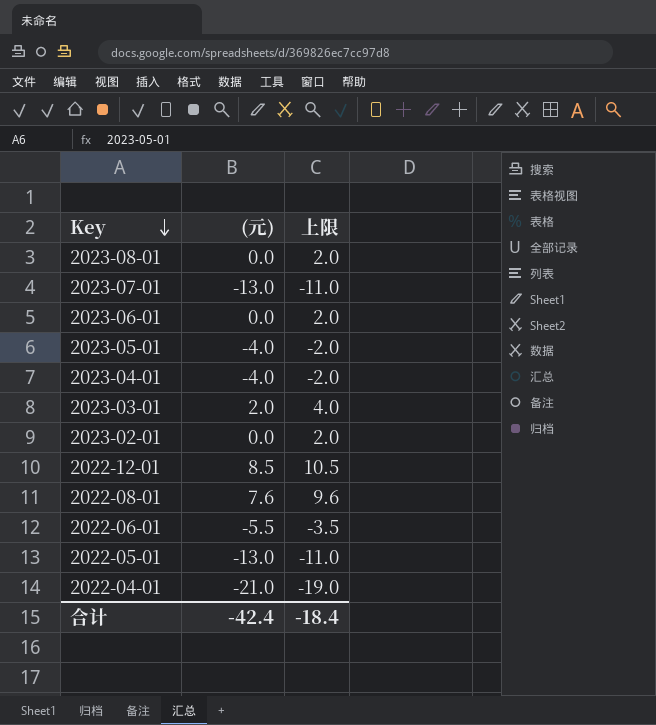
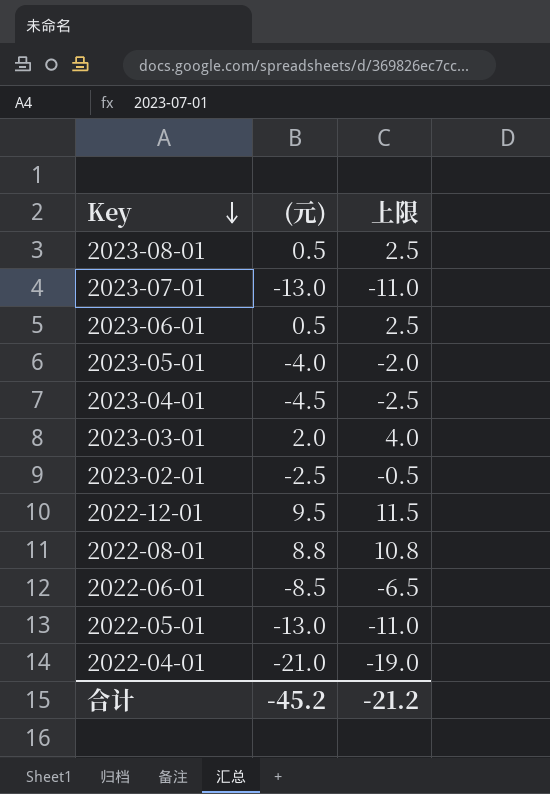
2023-08-01 | (元): 0.0 -> 0.5
2023-08-01 | 上限: 2.0 -> 2.5
2023-06-01 | (元): 0.0 -> 0.5
2023-06-01 | 上限: 2.0 -> 2.5
2023-04-01 | (元): -4.0 -> -4.5
2023-04-01 | 上限: -2.0 -> -2.5
2023-02-01 | (元): 0.0 -> -2.5
2023-02-01 | 上限: 2.0 -> -0.5
2022-12-01 | (元): 8.5 -> 9.5
2022-12-01 | 上限: 10.5 -> 11.5
2022-08-01 | (元): 7.6 -> 8.8
2022-08-01 | 上限: 9.6 -> 10.8
2022-06-01 | (元): -5.5 -> -8.5
2022-06-01 | 上限: -3.5 -> -6.5
合计 | (元): -42.4 -> -45.2
合计 | 上限: -18.4 -> -21.2

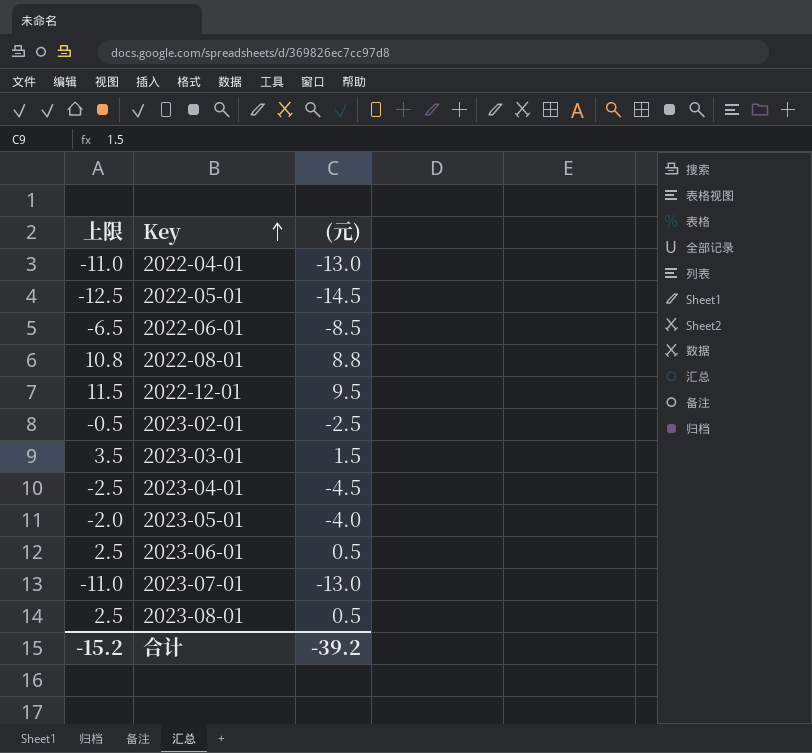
row order: Key descending -> Key ascending
column 上限 | position: 3 -> 1
2022-04-01 | 上限: -19.0 -> -11.0
2022-04-01 | (元): -21.0 -> -13.0
2022-05-01 | 上限: -11.0 -> -12.5
2022-05-01 | (元): -13.0 -> -14.5
2023-03-01 | 上限: 4.0 -> 3.5
2023-03-01 | (元): 2.0 -> 1.5
合计 | 上限: -21.2 -> -15.2
合计 | (元): -45.2 -> -39.2

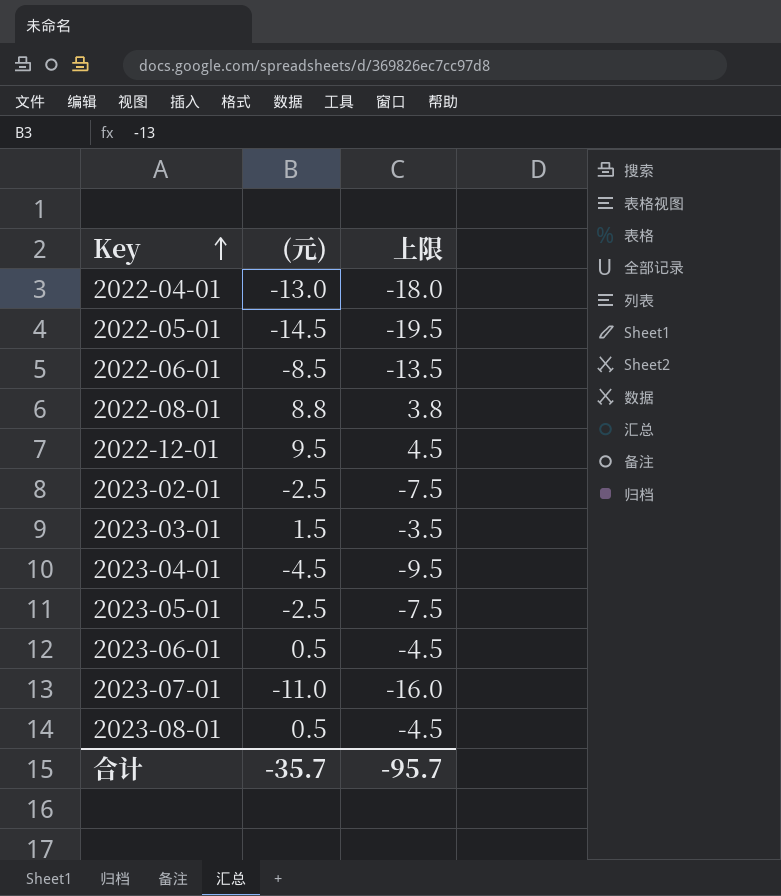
column 上限 | formula: [(元)] + 2 -> [(元)] - 5
column 上限 | position: 1 -> 3
2023-05-01 | (元): -4.0 -> -2.5
2023-07-01 | (元): -13.0 -> -11.0
合计 | (元): -39.2 -> -35.7
合计 | 上限: -15.2 -> -95.7

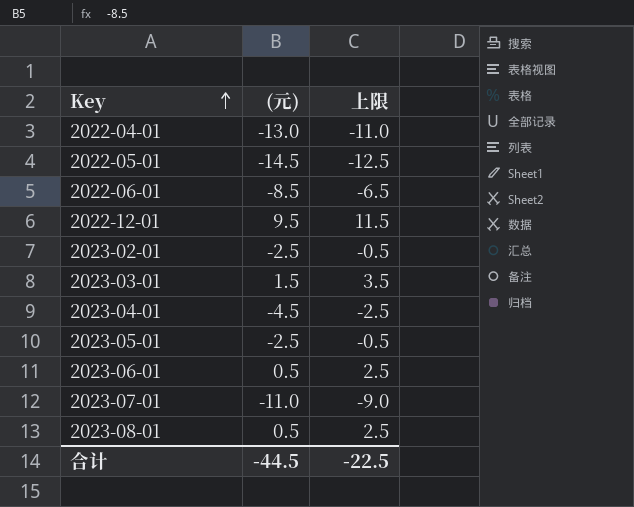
column 上限 | formula: [(元)] - 5 -> [(元)] + 2
row 2022-08-01: 8.8 | 3.8 -> none
合计 | (元): -35.7 -> -44.5
合计 | 上限: -95.7 -> -22.5

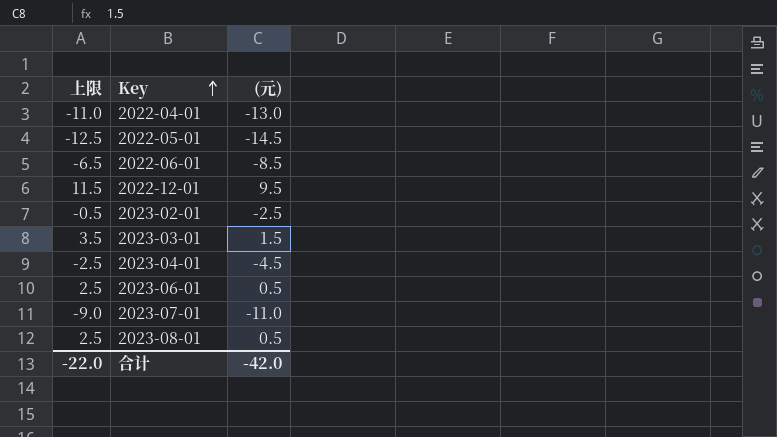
column 上限 | position: 3 -> 1
row 2023-05-01: -2.5 | -0.5 -> none
合计 | 上限: -22.5 -> -22.0
合计 | (元): -44.5 -> -42.0

